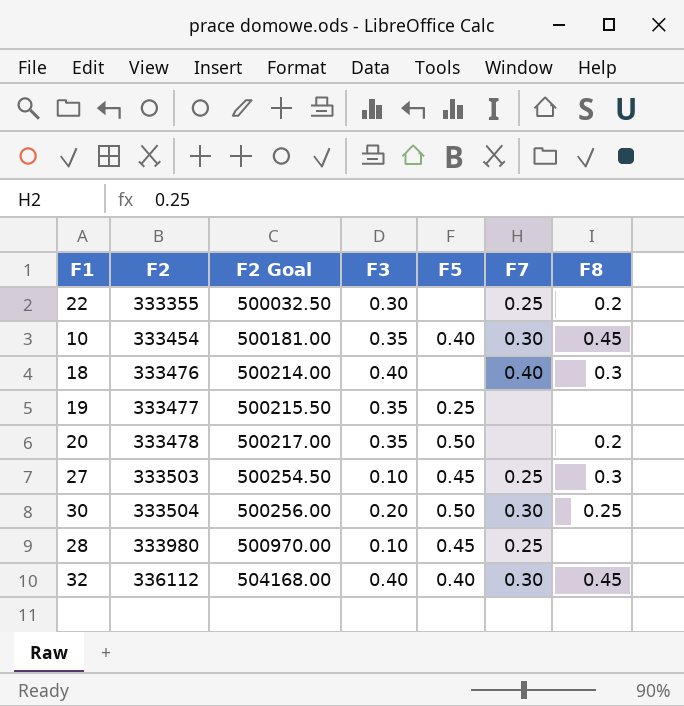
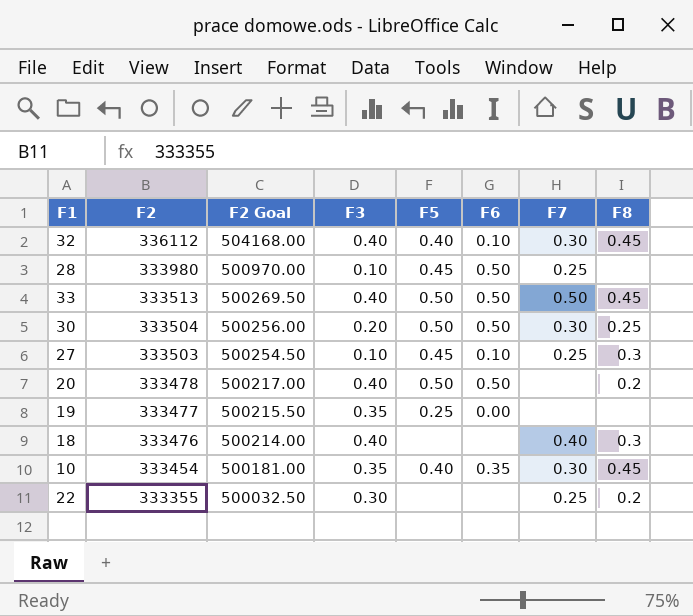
row order: F2 ascending -> F2 descending
column F6 | position: none -> 6
row 33: none -> 333513 | 500269.50 | 0.40 | 0.50 | 0.50 | 0.50 | 0.45
20 | F3: 0.35 -> 0.40

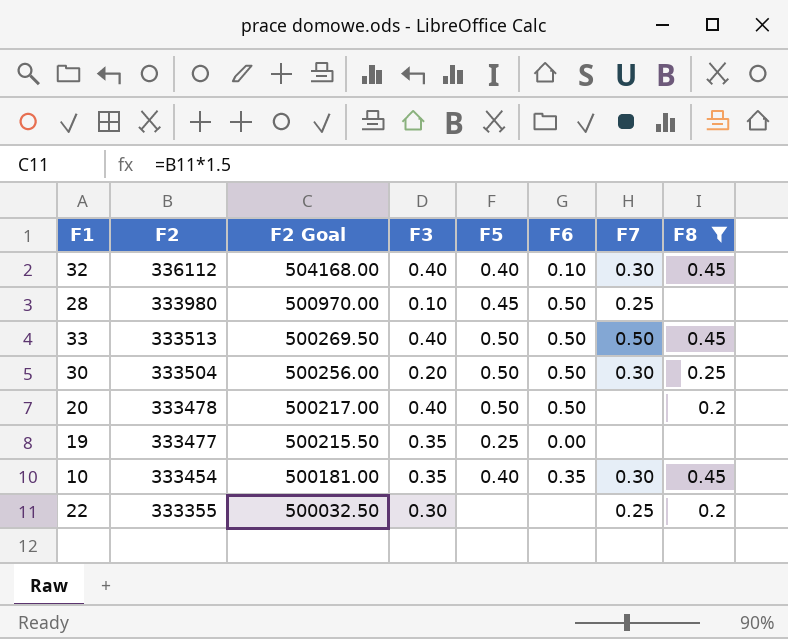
filter: none -> F8 != 0.3

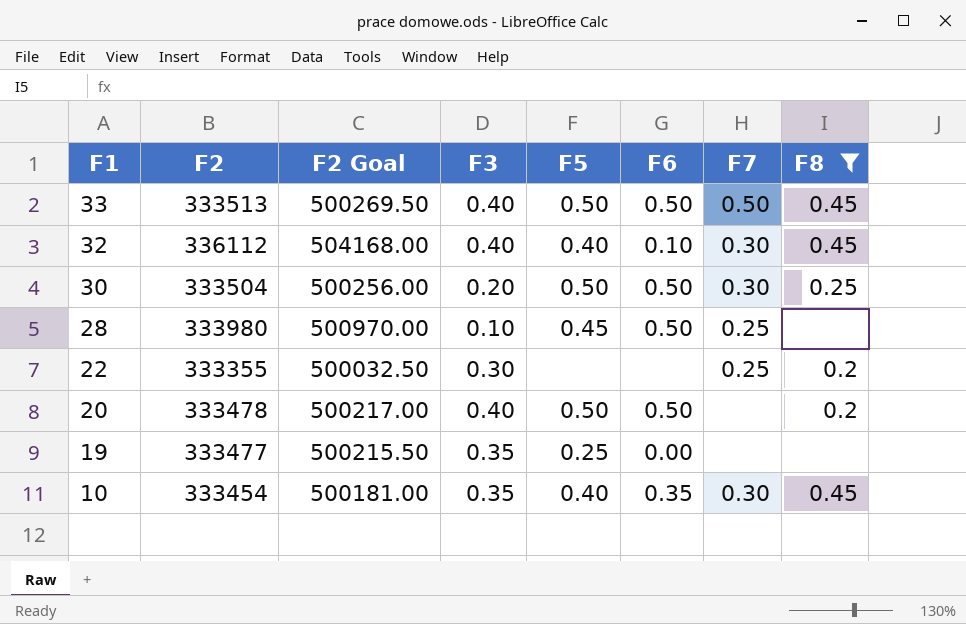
row order: F2 descending -> F1 descending

